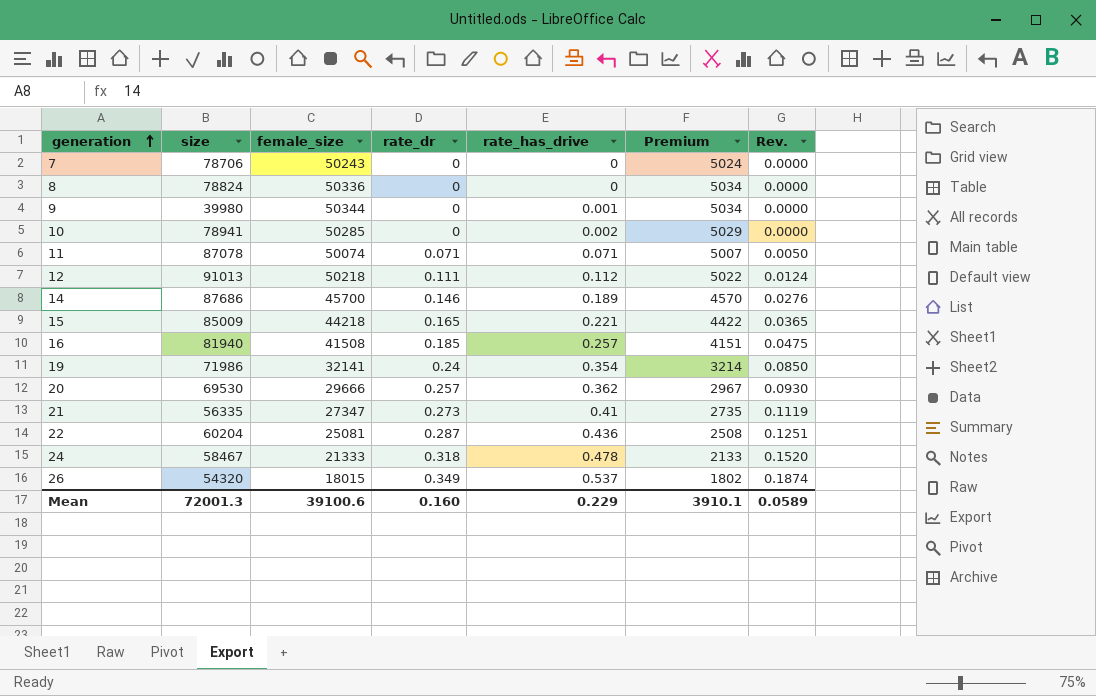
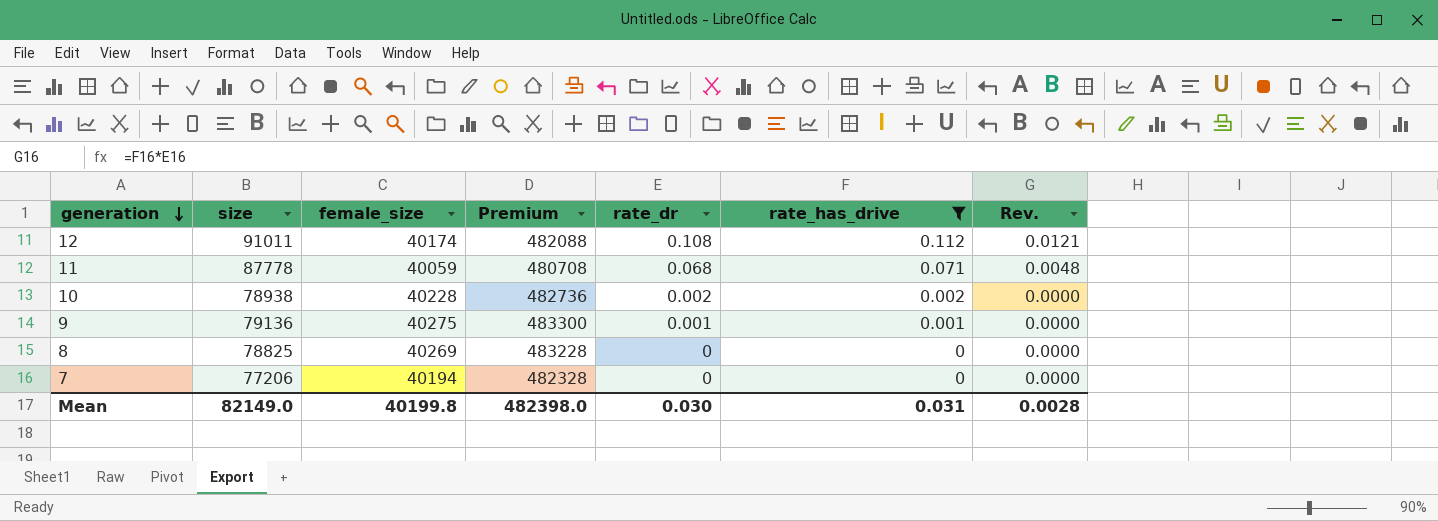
filter: none -> rate_has_drive <= 0.112
row order: generation ascending -> generation descending
column Premium | formula: [female_size] * 0.1 -> [female_size] * 12
column Premium | position: 6 -> 4
12 | size: 91013 -> 91011
12 | female_size: 50218 -> 40174
12 | rate_dr: 0.111 -> 0.108
12 | Rev.: 0.0124 -> 0.0121
11 | size: 87078 -> 87778
11 | female_size: 50074 -> 40059
11 | rate_dr: 0.071 -> 0.068
11 | Rev.: 0.0050 -> 0.0048
10 | size: 78941 -> 78938
10 | female_size: 50285 -> 40228
10 | rate_dr: 0 -> 0.002
9 | size: 39980 -> 79136
9 | female_size: 50344 -> 40275
9 | rate_dr: 0 -> 0.001
8 | size: 78824 -> 78825
8 | female_size: 50336 -> 40269
7 | size: 78706 -> 77206
7 | female_size: 50243 -> 40194
Mean | size: 72001.3 -> 82149.0
Mean | female_size: 39100.6 -> 40199.8
Mean | Premium: 3910.1 -> 482398.0
Mean | rate_dr: 0.160 -> 0.030
Mean | rate_has_drive: 0.229 -> 0.031
Mean | Rev.: 0.0589 -> 0.0028

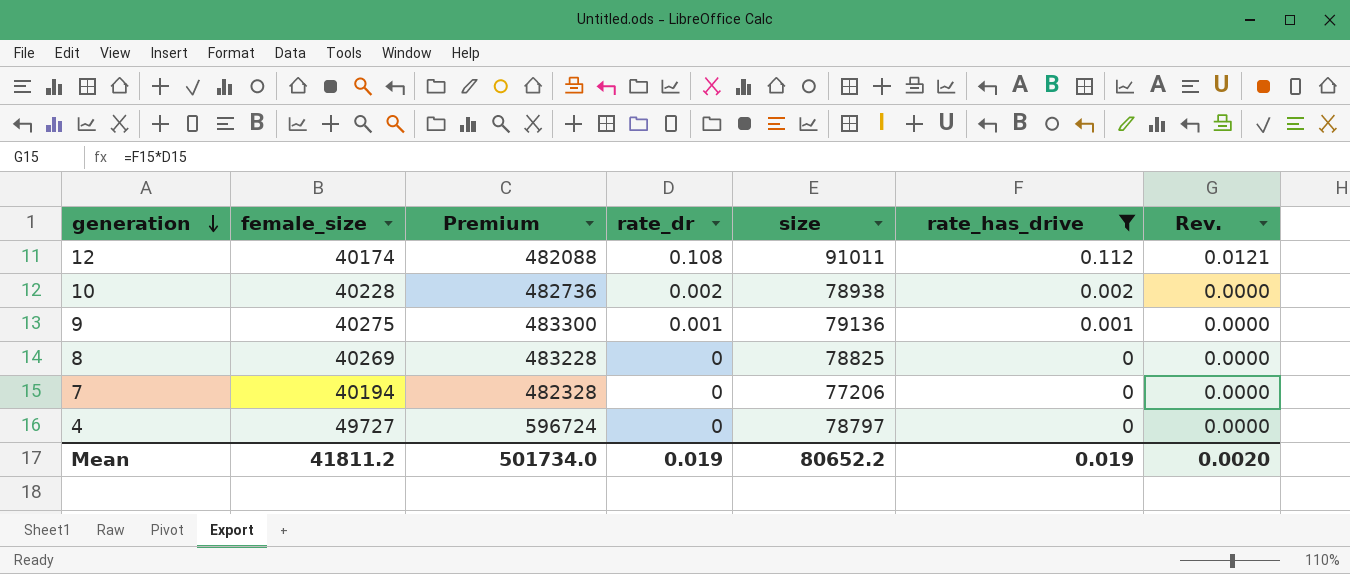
column size | position: 2 -> 5
row 11: 87778 | 40059 | 480708 | 0.068 | 0.071 | 0.0048 -> none
row 4: none -> 49727 | 596724 | 0 | 78797 | 0 | 0.0000
Mean | female_size: 40199.8 -> 41811.2
Mean | Premium: 482398.0 -> 501734.0
Mean | rate_dr: 0.030 -> 0.019
Mean | size: 82149.0 -> 80652.2
Mean | rate_has_drive: 0.031 -> 0.019
Mean | Rev.: 0.0028 -> 0.0020

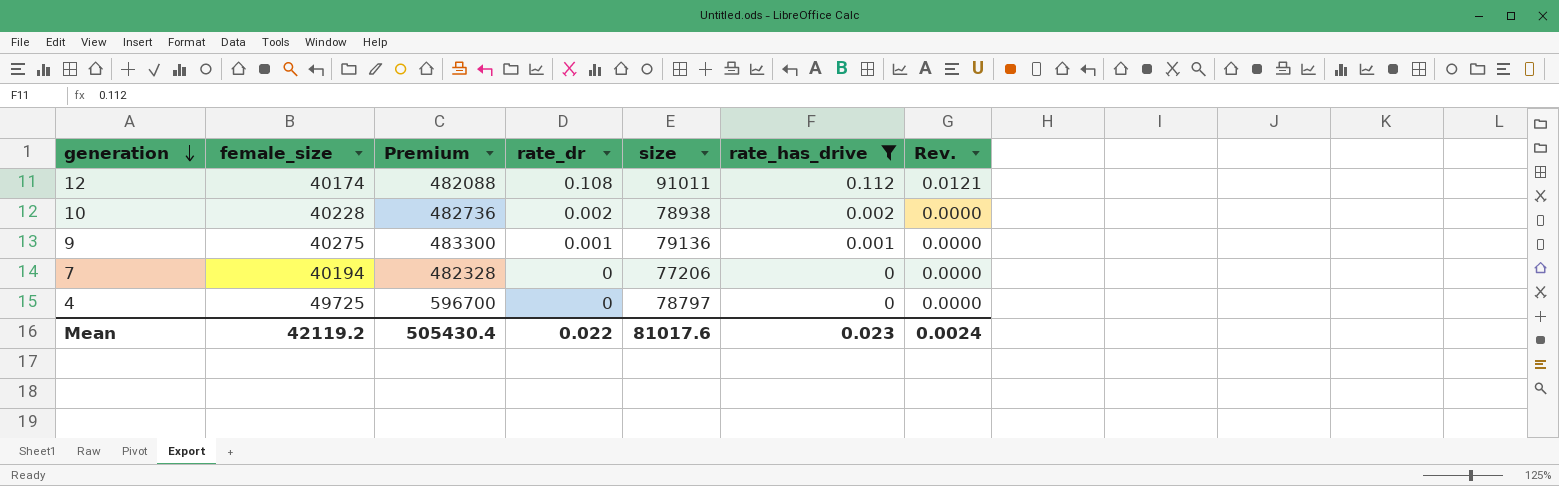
row 8: 40269 | 483228 | 0 | 78825 | 0 | 0.0000 -> none
4 | female_size: 49727 -> 49725
4 | Premium: 596724 -> 596700
Mean | female_size: 41811.2 -> 42119.2
Mean | Premium: 501734.0 -> 505430.4
Mean | rate_dr: 0.019 -> 0.022
Mean | size: 80652.2 -> 81017.6
Mean | rate_has_drive: 0.019 -> 0.023
Mean | Rev.: 0.0020 -> 0.0024

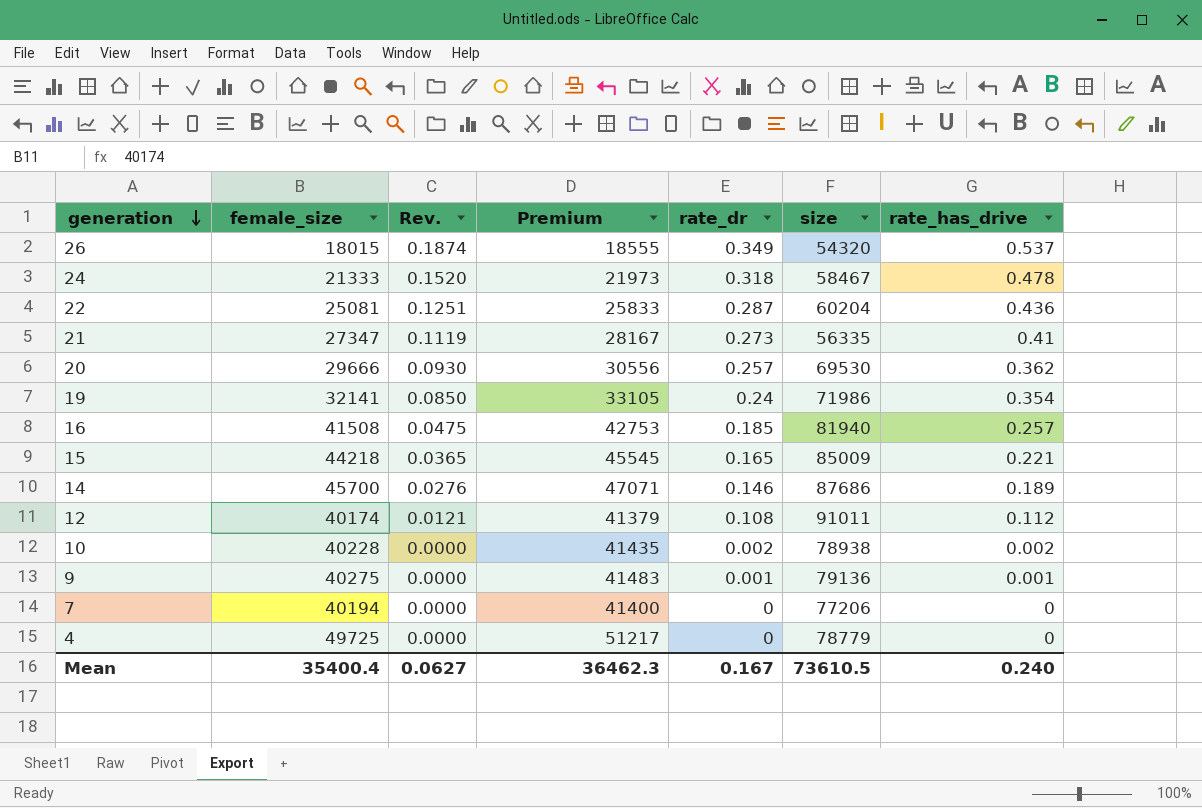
filter: rate_has_drive <= 0.112 -> none
column Rev. | position: 7 -> 3
column Premium | formula: [female_size] * 12 -> [female_size] * 1.03
4 | size: 78797 -> 78779
Mean | female_size: 42119.2 -> 35400.4
Mean | Rev.: 0.0024 -> 0.0627
Mean | Premium: 505430.4 -> 36462.3
Mean | rate_dr: 0.022 -> 0.167
Mean | size: 81017.6 -> 73610.5
Mean | rate_has_drive: 0.023 -> 0.240

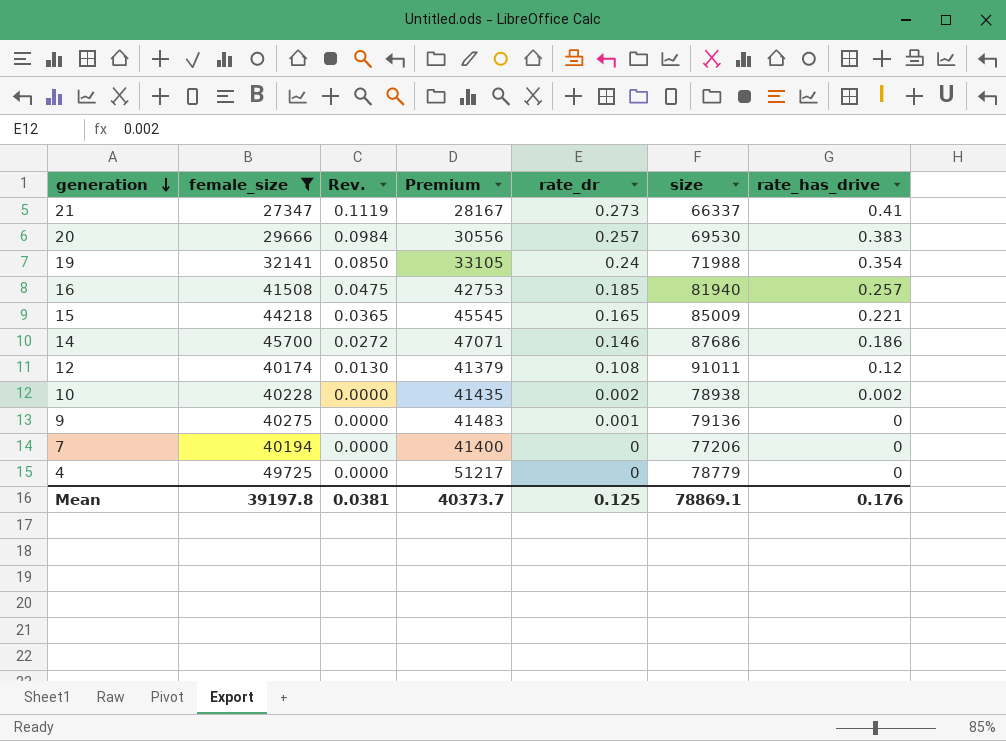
filter: none -> female_size >= 27347
21 | size: 56335 -> 66337
20 | Rev.: 0.0930 -> 0.0984
20 | rate_has_drive: 0.362 -> 0.383
19 | size: 71986 -> 71988
14 | Rev.: 0.0276 -> 0.0272
14 | rate_has_drive: 0.189 -> 0.186
12 | Rev.: 0.0121 -> 0.0130
12 | rate_has_drive: 0.112 -> 0.12
9 | rate_has_drive: 0.001 -> 0
Mean | female_size: 35400.4 -> 39197.8
Mean | Rev.: 0.0627 -> 0.0381
Mean | Premium: 36462.3 -> 40373.7
Mean | rate_dr: 0.167 -> 0.125
Mean | size: 73610.5 -> 78869.1
Mean | rate_has_drive: 0.240 -> 0.176

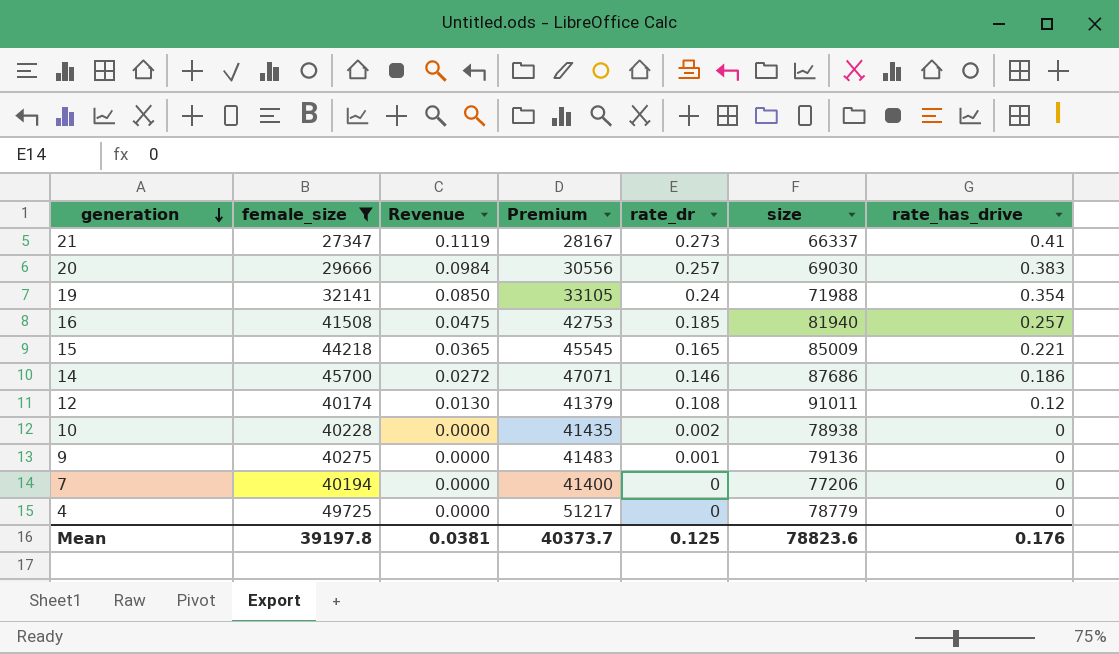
column name: Rev. -> Revenue
20 | size: 69530 -> 69030
10 | rate_has_drive: 0.002 -> 0
Mean | size: 78869.1 -> 78823.6

